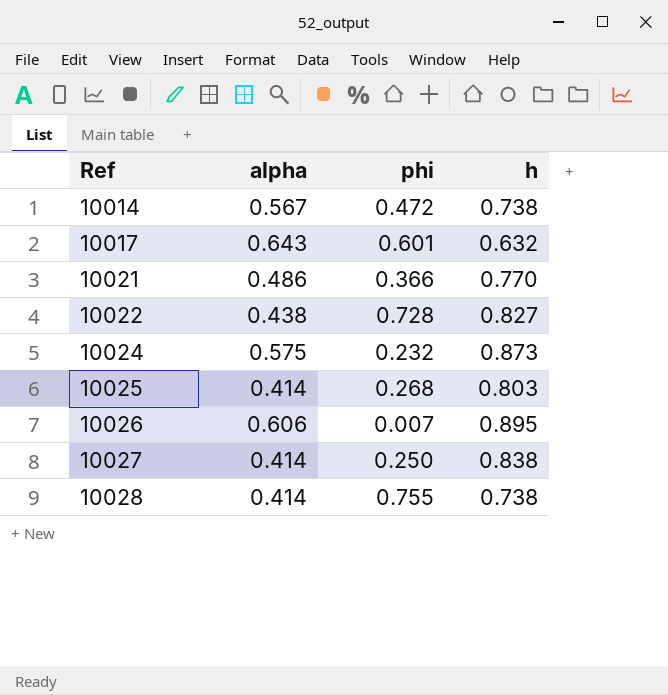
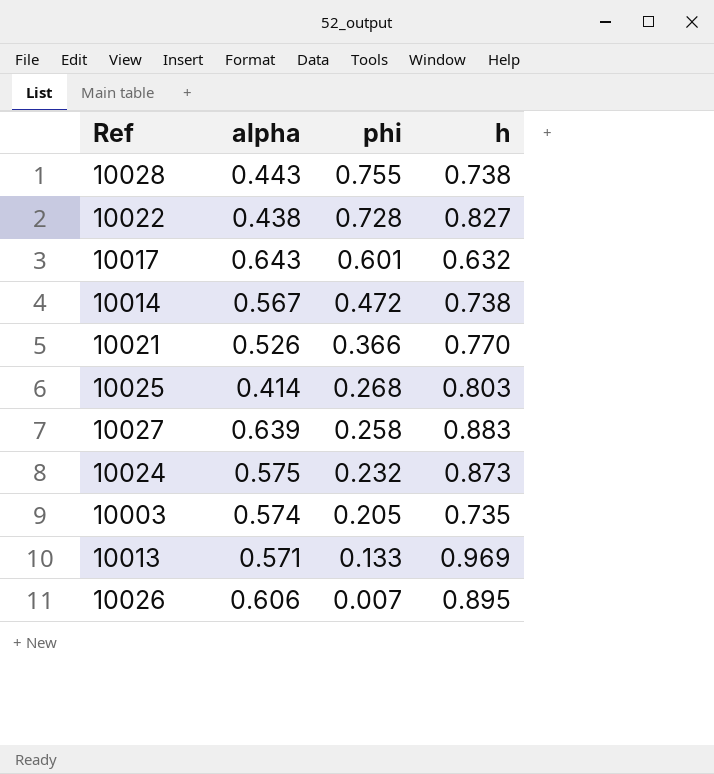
row order: Ref ascending -> phi descending
10028 | alpha: 0.414 -> 0.443
10021 | alpha: 0.486 -> 0.526
10027 | alpha: 0.414 -> 0.639
10027 | phi: 0.250 -> 0.258
10027 | h: 0.838 -> 0.883
row 10003: none -> 0.574 | 0.205 | 0.735
row 10013: none -> 0.571 | 0.133 | 0.969

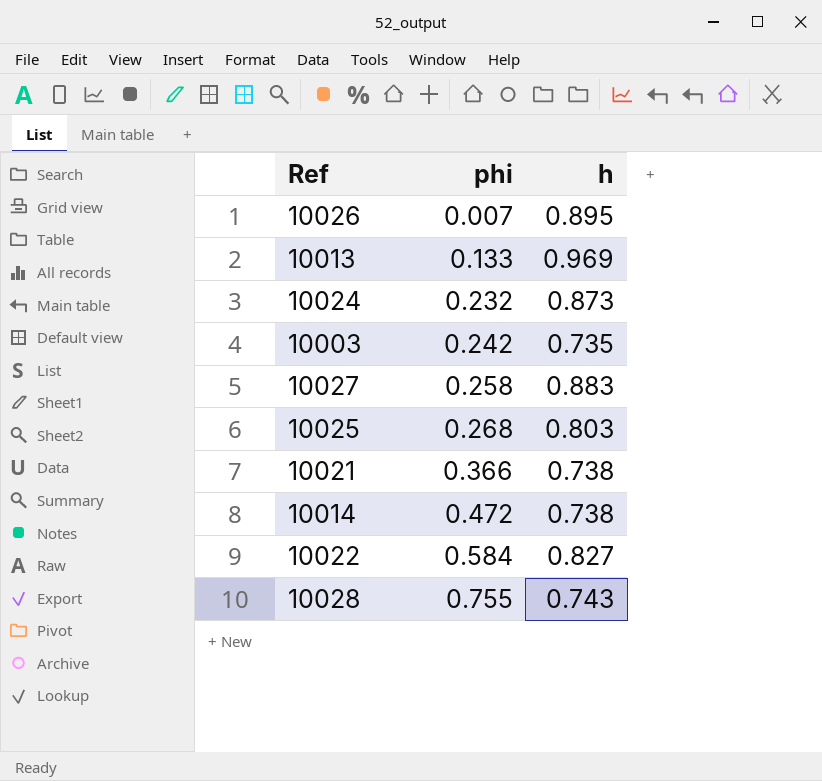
row order: phi descending -> phi ascending
column alpha | position: 2 -> none
row 10017: 0.643 | 0.601 | 0.632 -> none
10003 | phi: 0.205 -> 0.242
10021 | h: 0.770 -> 0.738
10022 | phi: 0.728 -> 0.584
10028 | h: 0.738 -> 0.743

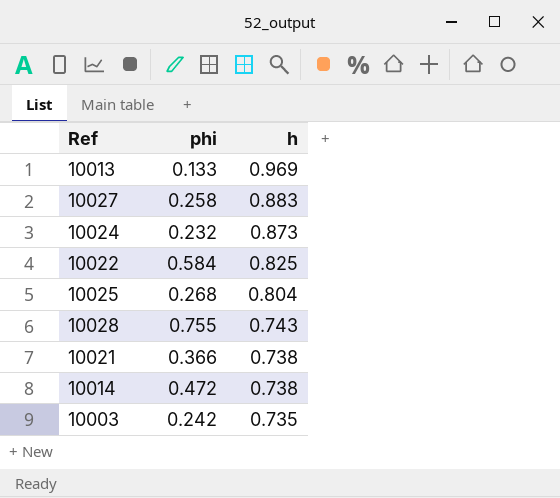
row order: phi ascending -> h descending
row 10026: 0.007 | 0.895 -> none
10022 | h: 0.827 -> 0.825
10025 | h: 0.803 -> 0.804

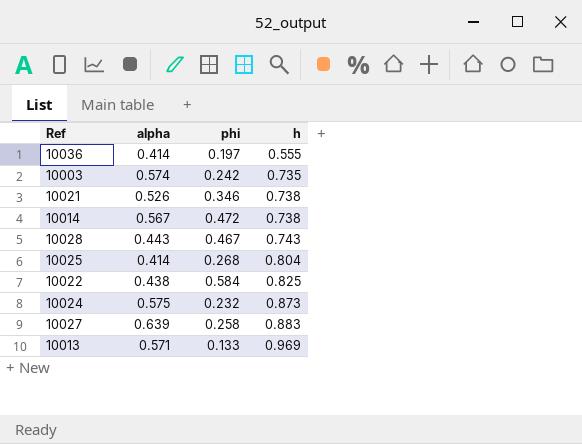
row order: h descending -> h ascending
column alpha | position: none -> 2
row 10036: none -> 0.414 | 0.197 | 0.555
10021 | phi: 0.366 -> 0.346
10028 | phi: 0.755 -> 0.467

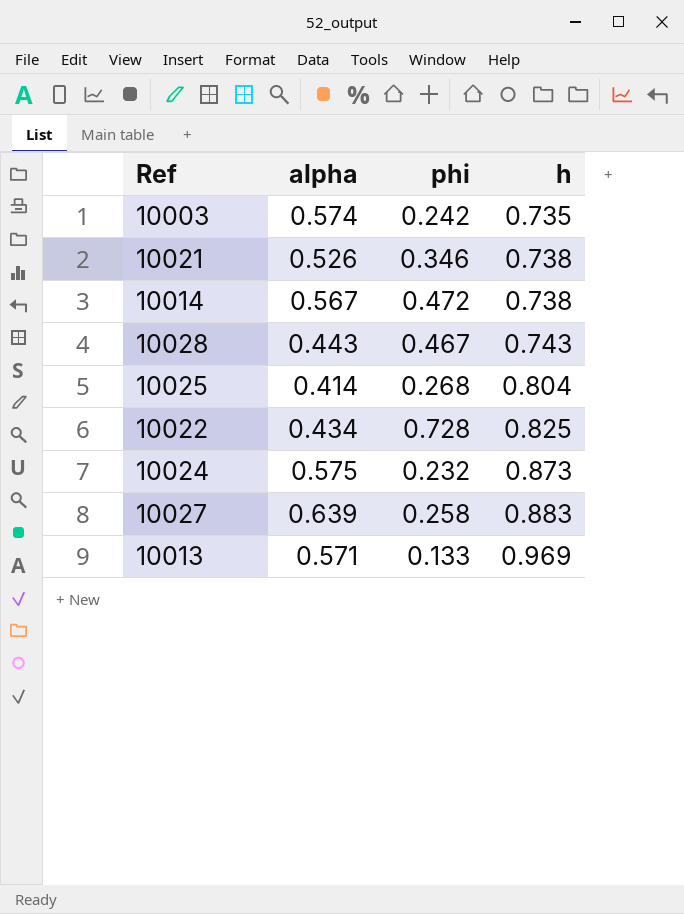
row 10036: 0.414 | 0.197 | 0.555 -> none
10022 | alpha: 0.438 -> 0.434
10022 | phi: 0.584 -> 0.728

